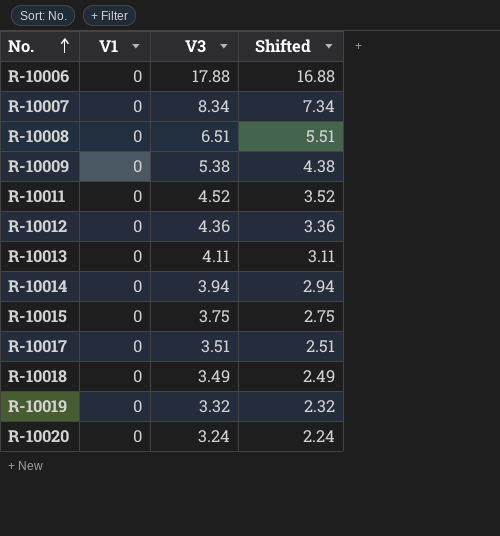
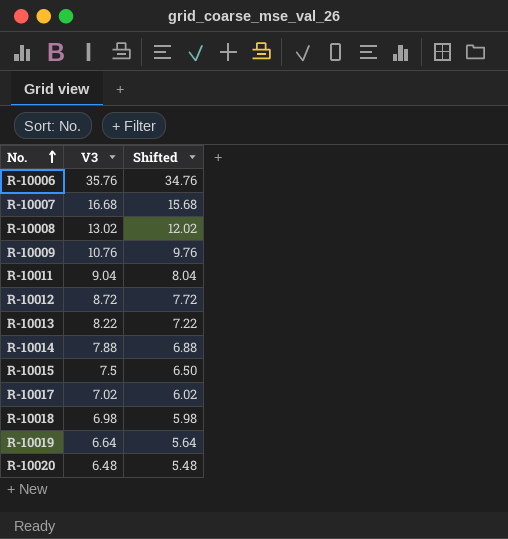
column V1 | position: 2 -> none
R-10006 | V3: 17.88 -> 35.76
R-10006 | Shifted: 16.88 -> 34.76
R-10007 | V3: 8.34 -> 16.68
R-10007 | Shifted: 7.34 -> 15.68
R-10008 | V3: 6.51 -> 13.02
R-10008 | Shifted: 5.51 -> 12.02
R-10009 | V3: 5.38 -> 10.76
R-10009 | Shifted: 4.38 -> 9.76
R-10011 | V3: 4.52 -> 9.04
R-10011 | Shifted: 3.52 -> 8.04
R-10012 | V3: 4.36 -> 8.72
R-10012 | Shifted: 3.36 -> 7.72
R-10013 | V3: 4.11 -> 8.22
R-10013 | Shifted: 3.11 -> 7.22
R-10014 | V3: 3.94 -> 7.88
R-10014 | Shifted: 2.94 -> 6.88
R-10015 | V3: 3.75 -> 7.5
R-10015 | Shifted: 2.75 -> 6.50
R-10017 | V3: 3.51 -> 7.02
R-10017 | Shifted: 2.51 -> 6.02
R-10018 | V3: 3.49 -> 6.98
R-10018 | Shifted: 2.49 -> 5.98
R-10019 | V3: 3.32 -> 6.64
R-10019 | Shifted: 2.32 -> 5.64
R-10020 | V3: 3.24 -> 6.48
R-10020 | Shifted: 2.24 -> 5.48

